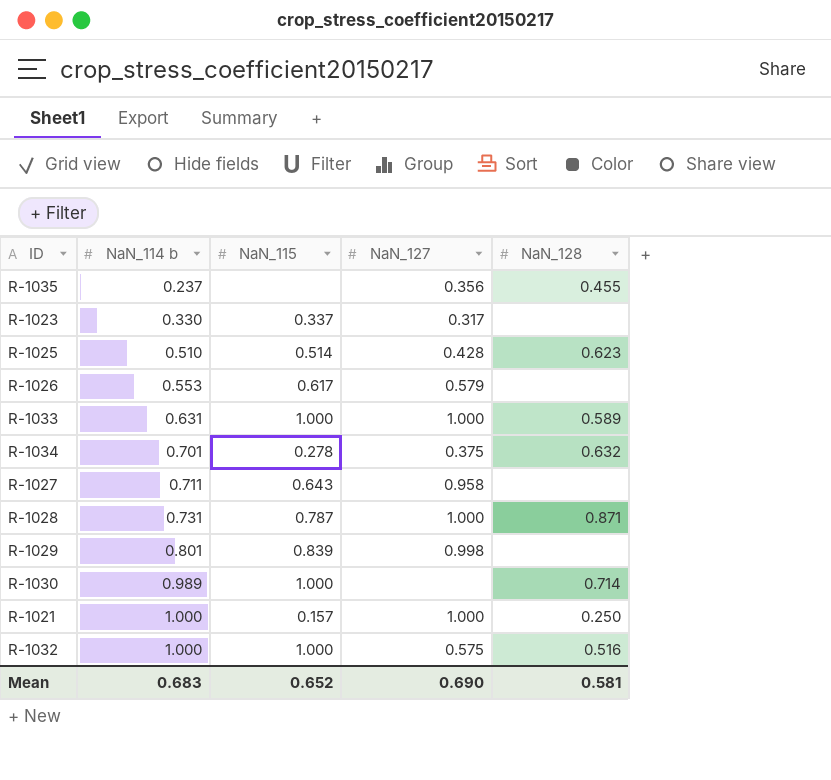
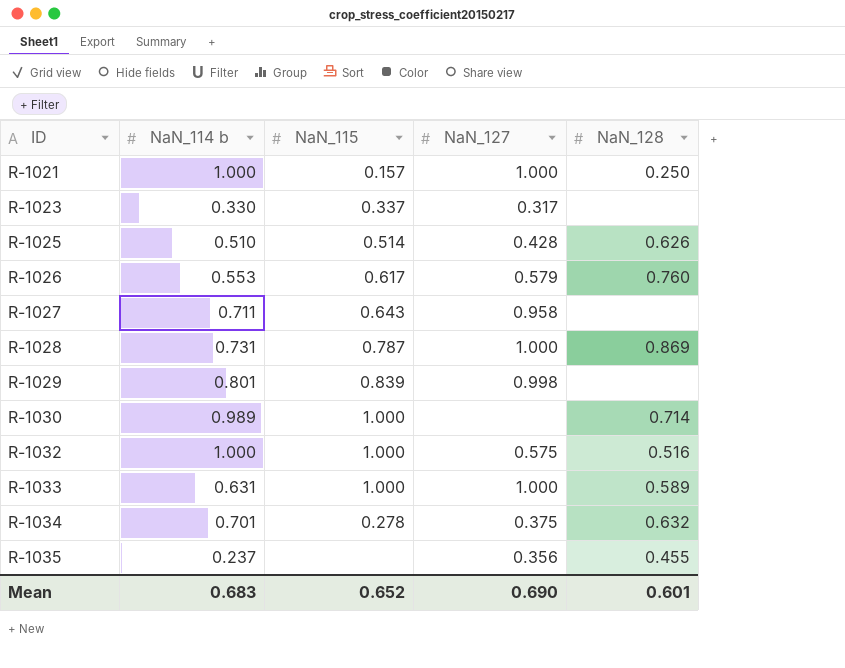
row order: NaN_114 b ascending -> ID ascending
R-1025 | NaN_128: 0.623 -> 0.626
R-1026 | NaN_128: none -> 0.760
R-1028 | NaN_128: 0.871 -> 0.869
Mean | NaN_128: 0.581 -> 0.601

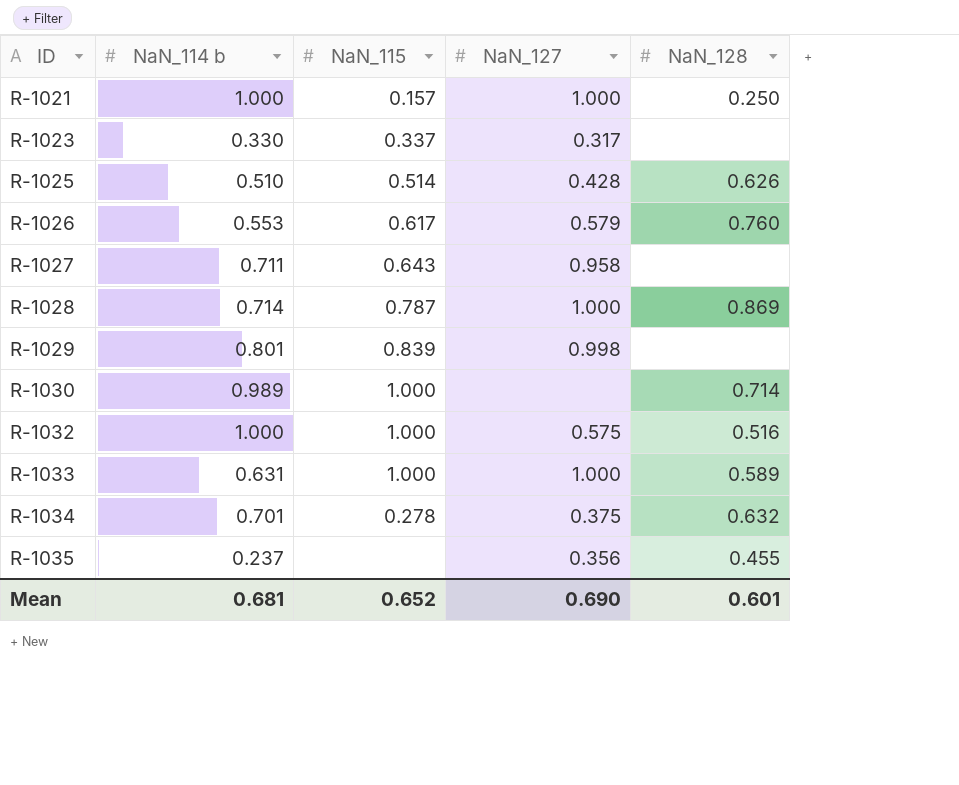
R-1028 | NaN_114 b: 0.731 -> 0.714
Mean | NaN_114 b: 0.683 -> 0.681

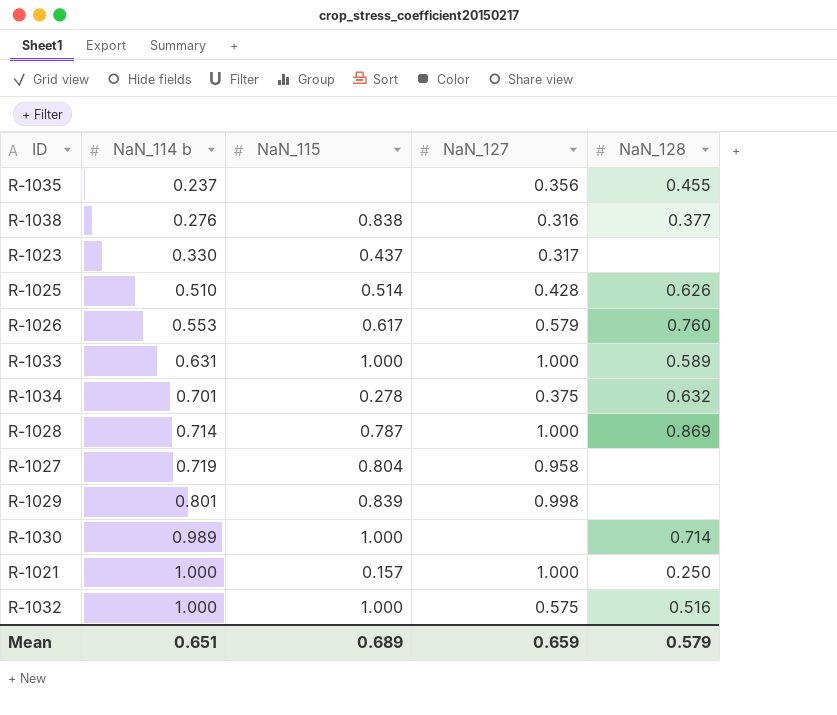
row order: ID ascending -> NaN_114 b ascending
row R-1038: none -> 0.276 | 0.838 | 0.316 | 0.377
R-1023 | NaN_115: 0.337 -> 0.437
R-1027 | NaN_114 b: 0.711 -> 0.719
R-1027 | NaN_115: 0.643 -> 0.804
Mean | NaN_114 b: 0.681 -> 0.651
Mean | NaN_115: 0.652 -> 0.689
Mean | NaN_127: 0.690 -> 0.659
Mean | NaN_128: 0.601 -> 0.579

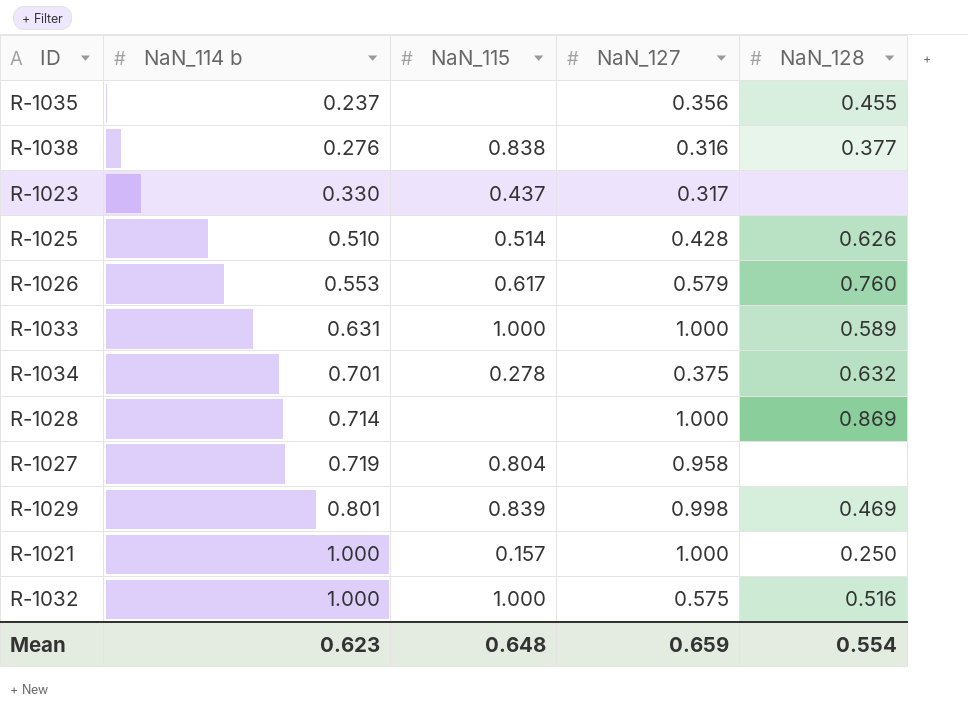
row R-1030: 0.989 | 1.000 | none | 0.714 -> none
R-1028 | NaN_115: 0.787 -> none
R-1029 | NaN_128: none -> 0.469
Mean | NaN_114 b: 0.651 -> 0.623
Mean | NaN_115: 0.689 -> 0.648
Mean | NaN_128: 0.579 -> 0.554

